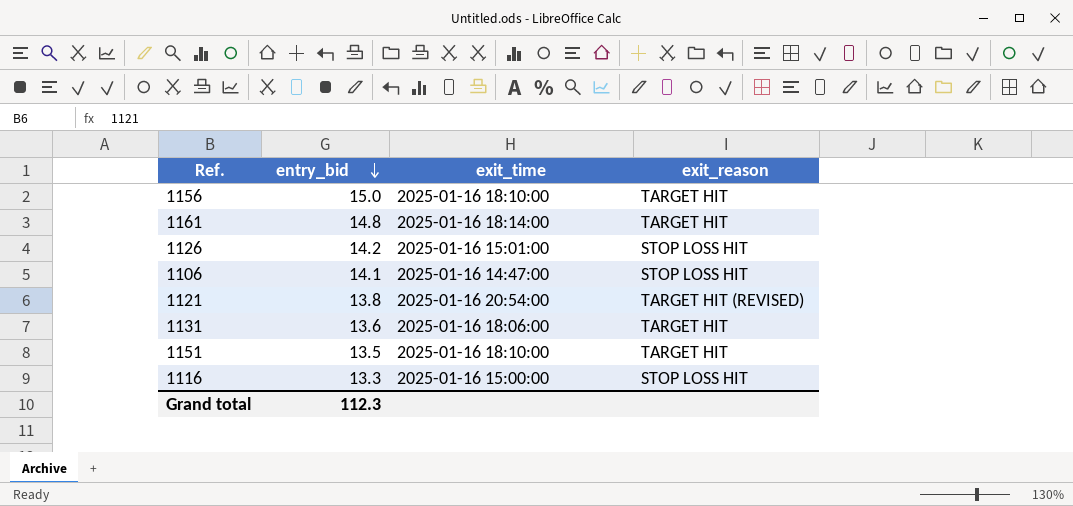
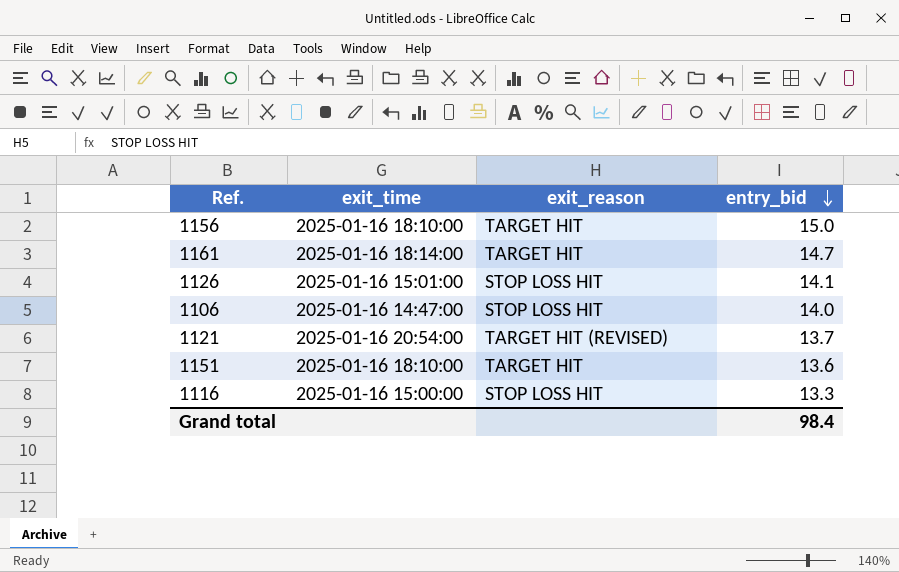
column entry_bid | position: 2 -> 4
row 1131: 13.6 | 2025-01-16 18:06:00 | TARGET HIT -> none
1161 | entry_bid: 14.8 -> 14.7
1126 | entry_bid: 14.2 -> 14.1
1106 | entry_bid: 14.1 -> 14.0
1121 | entry_bid: 13.8 -> 13.7
1151 | entry_bid: 13.5 -> 13.6
Grand total | entry_bid: 112.3 -> 98.4

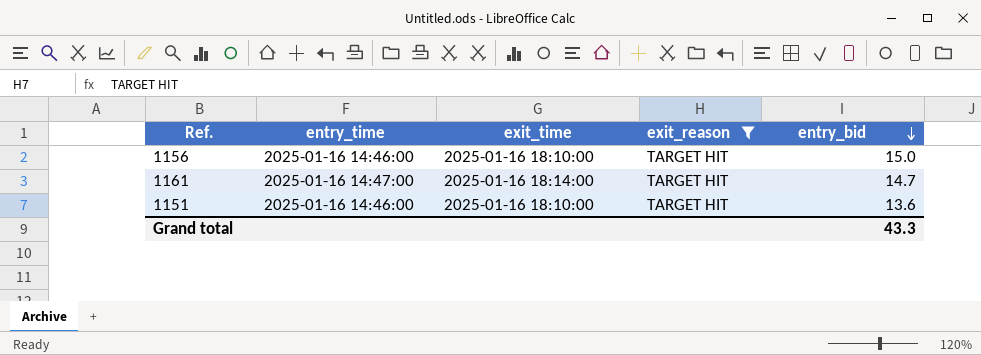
filter: none -> exit_reason = TARGET HIT
column entry_time | position: none -> 2
Grand total | entry_bid: 98.4 -> 43.3

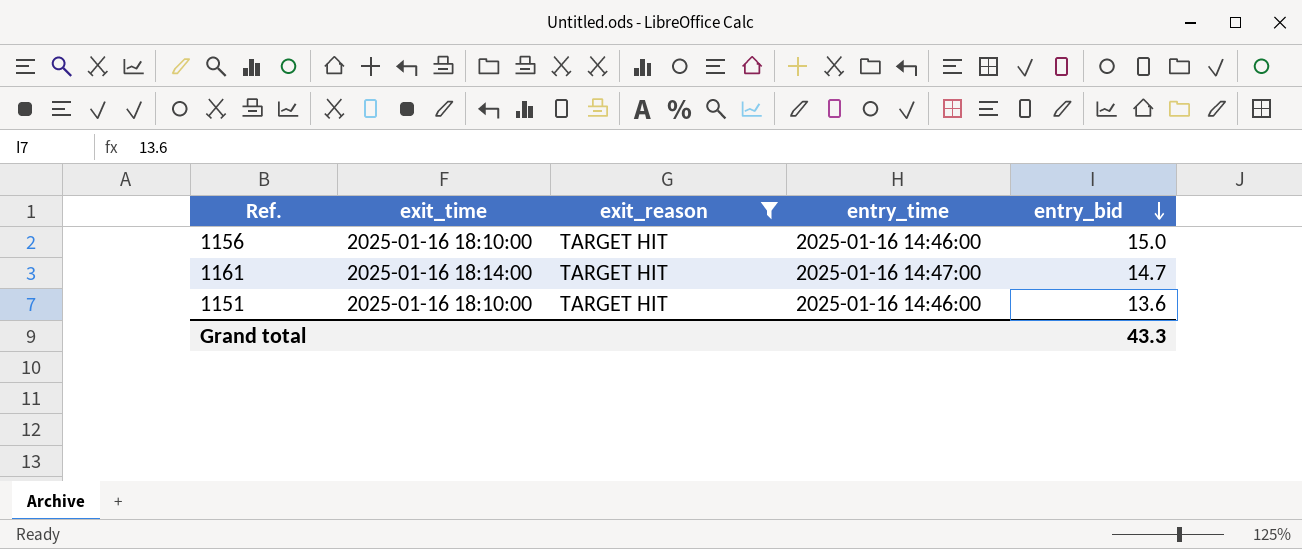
column entry_time | position: 2 -> 4

